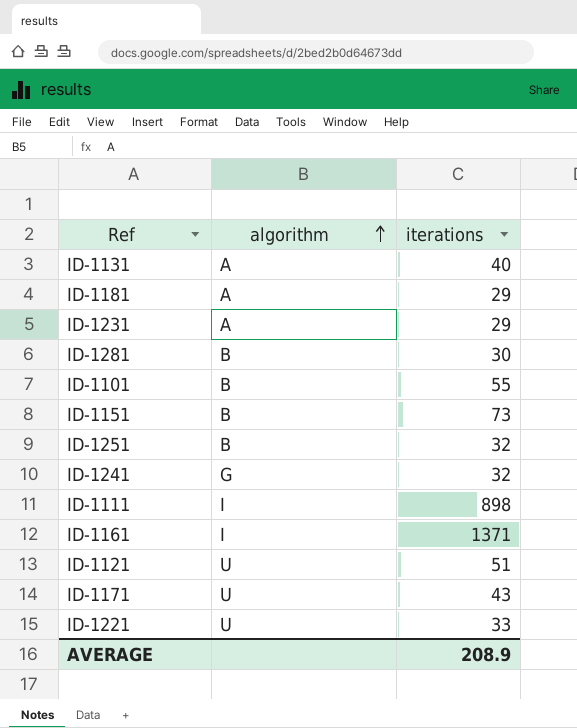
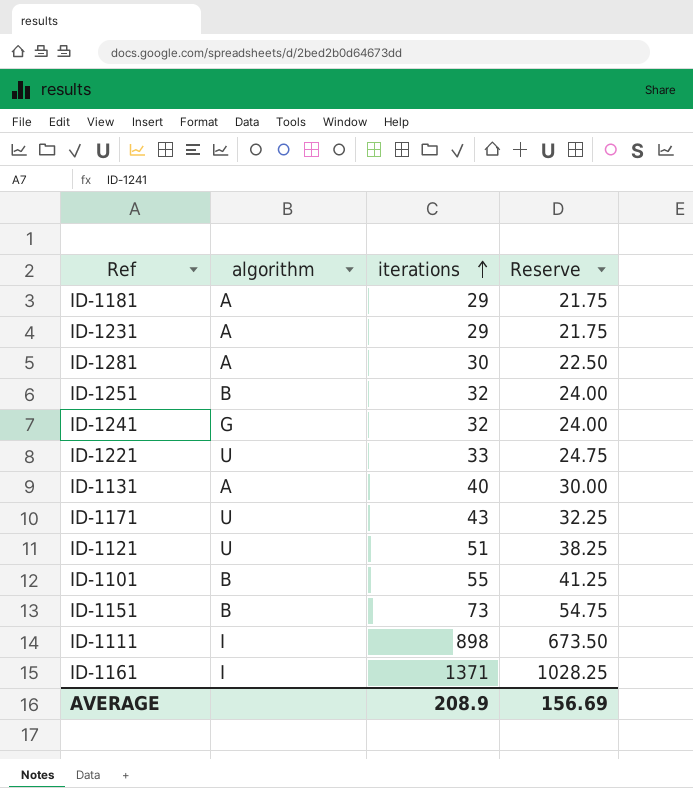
row order: algorithm ascending -> iterations ascending
column Reserve | formula: none -> [iterations] * 0.75
ID-1281 | algorithm: B -> A

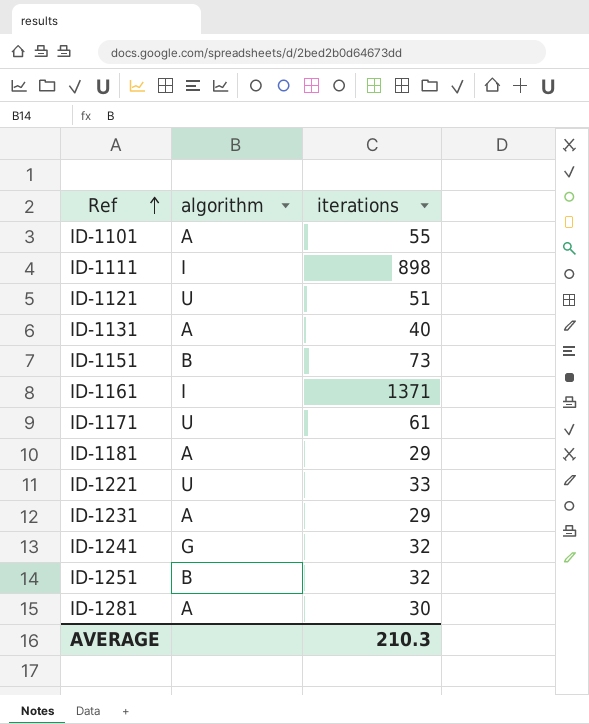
row order: iterations ascending -> Ref ascending
column Reserve | formula: [iterations] * 0.75 -> none
ID-1101 | algorithm: B -> A
ID-1171 | iterations: 43 -> 61
AVERAGE | iterations: 208.9 -> 210.3

